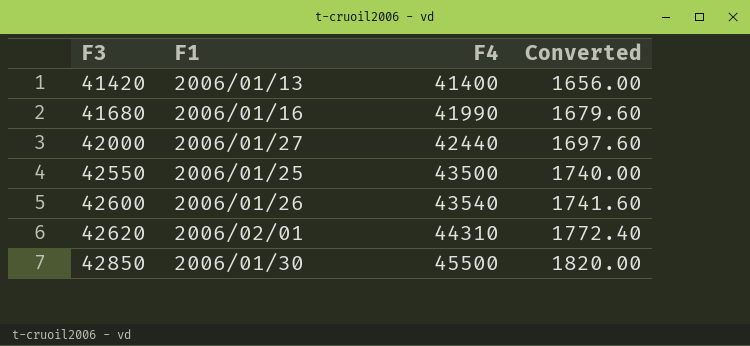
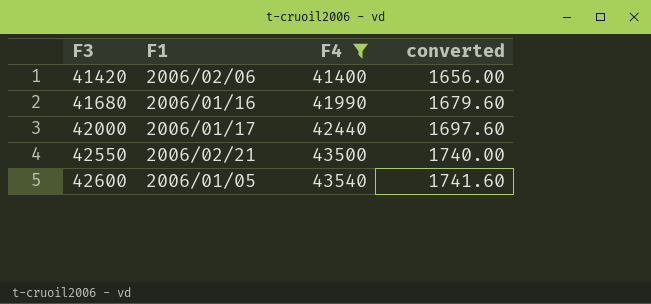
filter: none -> F4 <= 43540
column name: Converted -> converted
41420 | F1: 2006/01/13 -> 2006/02/06
42000 | F1: 2006/01/27 -> 2006/01/17
42550 | F1: 2006/01/25 -> 2006/02/21
42600 | F1: 2006/01/26 -> 2006/01/05

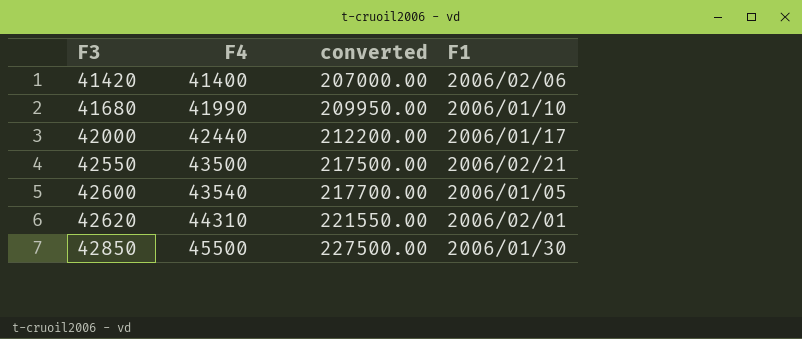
filter: F4 <= 43540 -> none
column converted | formula: [F4] * 0.04 -> [F4] * 5
column F1 | position: 2 -> 4
41680 | F1: 2006/01/16 -> 2006/01/10

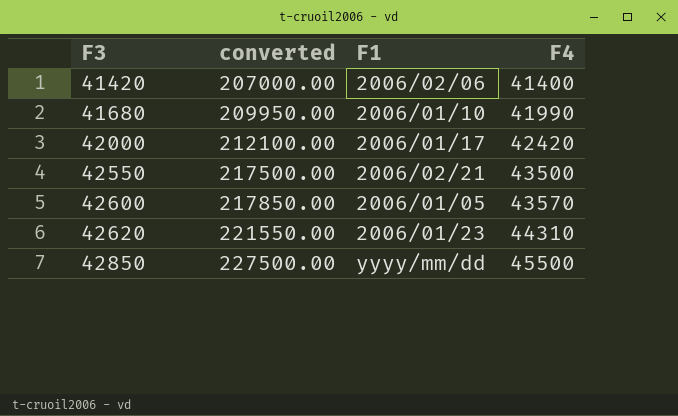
column F4 | position: 2 -> 4
42000 | converted: 212200.00 -> 212100.00
42000 | F4: 42440 -> 42420
42600 | converted: 217700.00 -> 217850.00
42600 | F4: 43540 -> 43570
42620 | F1: 2006/02/01 -> 2006/01/23
42850 | F1: 2006/01/30 -> yyyy/mm/dd

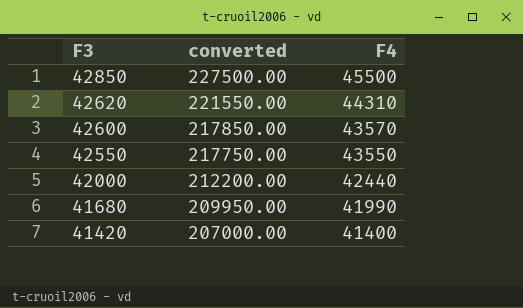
row order: F3 ascending -> F3 descending
column F1 | position: 3 -> none
42550 | converted: 217500.00 -> 217750.00
42550 | F4: 43500 -> 43550
42000 | converted: 212100.00 -> 212200.00
42000 | F4: 42420 -> 42440

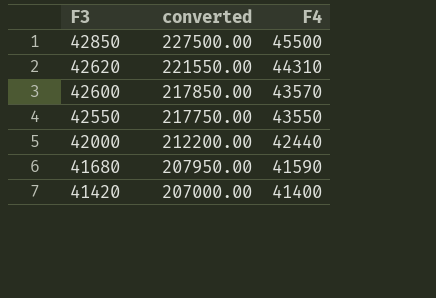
41680 | converted: 209950.00 -> 207950.00
41680 | F4: 41990 -> 41590

